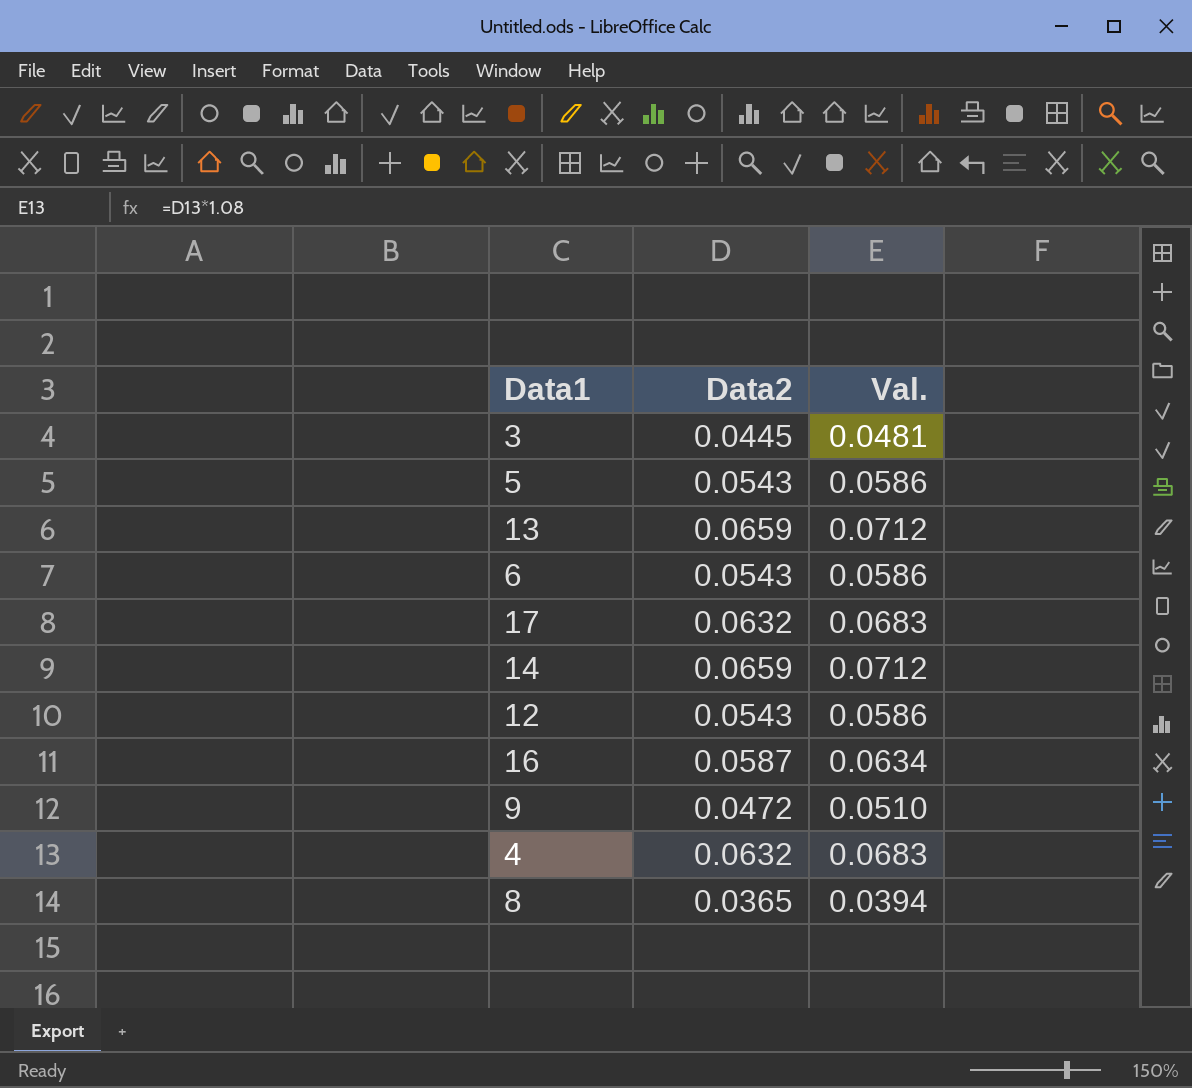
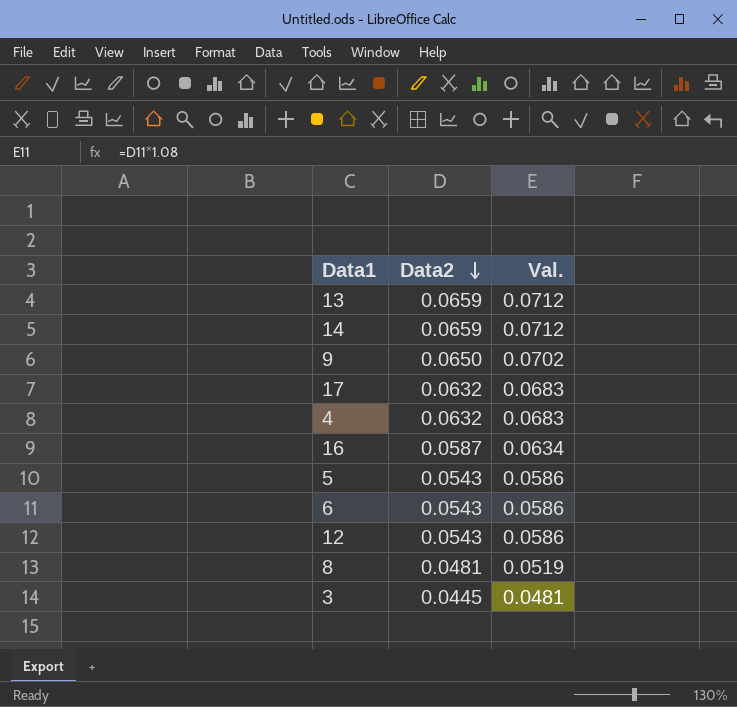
row order: none -> Data2 descending
9 | Data2: 0.0472 -> 0.0650
9 | Val.: 0.0510 -> 0.0702
8 | Data2: 0.0365 -> 0.0481
8 | Val.: 0.0394 -> 0.0519

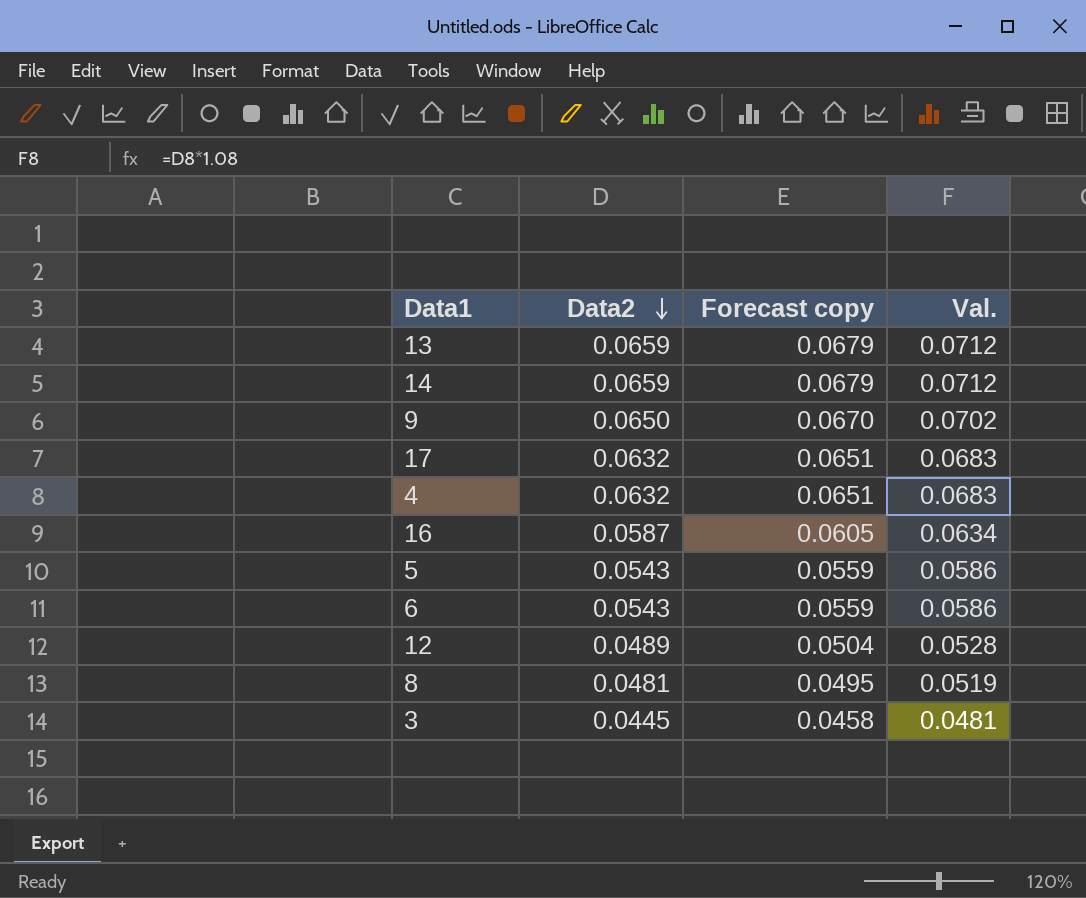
column Forecast copy | formula: none -> [Data2] * 1.03
12 | Data2: 0.0543 -> 0.0489
12 | Val.: 0.0586 -> 0.0528

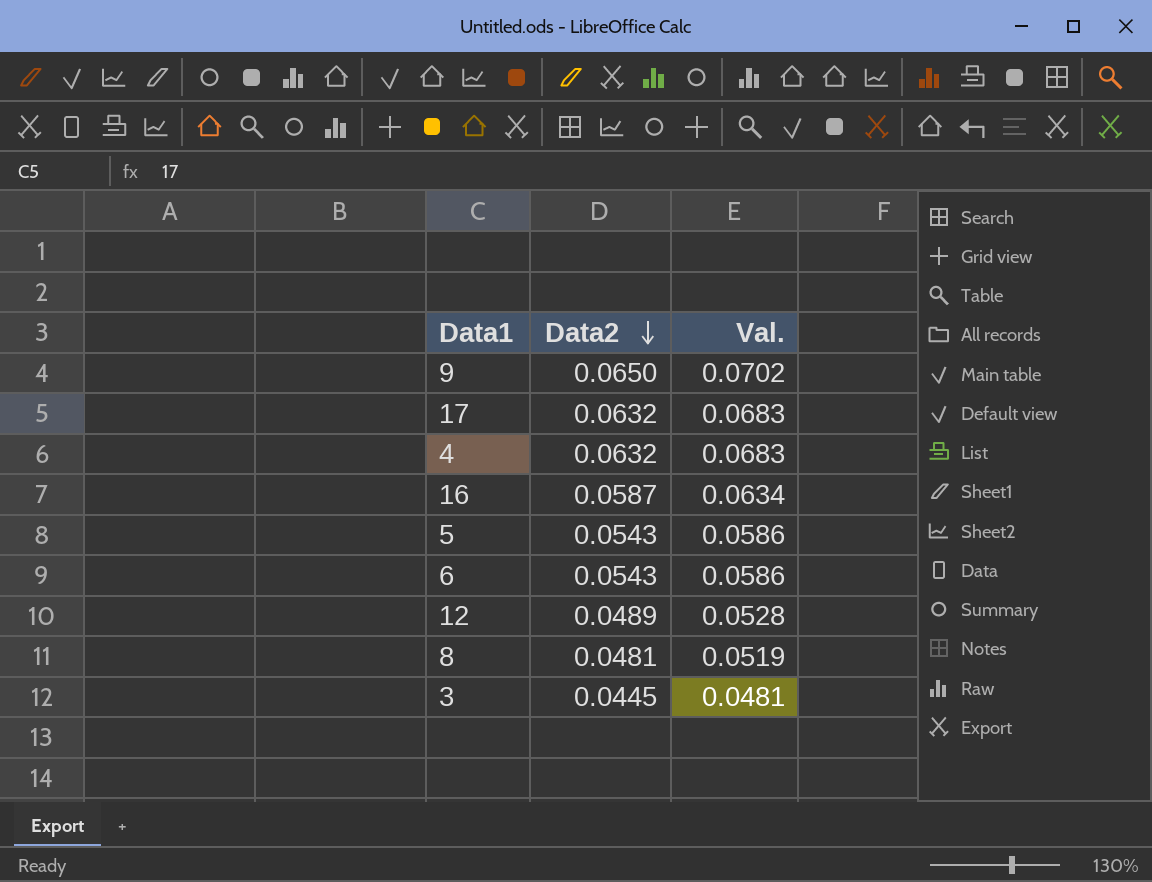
column Forecast copy | formula: [Data2] * 1.03 -> none
row 13: 0.0659 | 0.0679 | 0.0712 -> none
row 14: 0.0659 | 0.0679 | 0.0712 -> none

